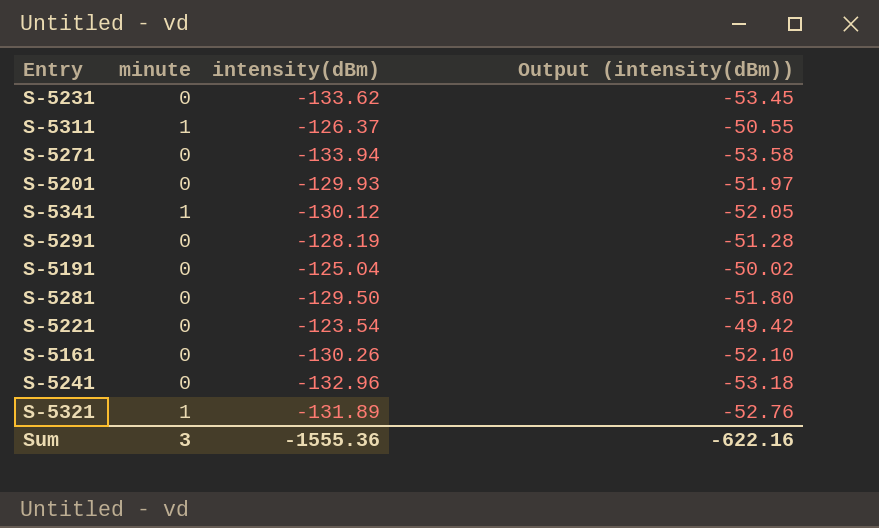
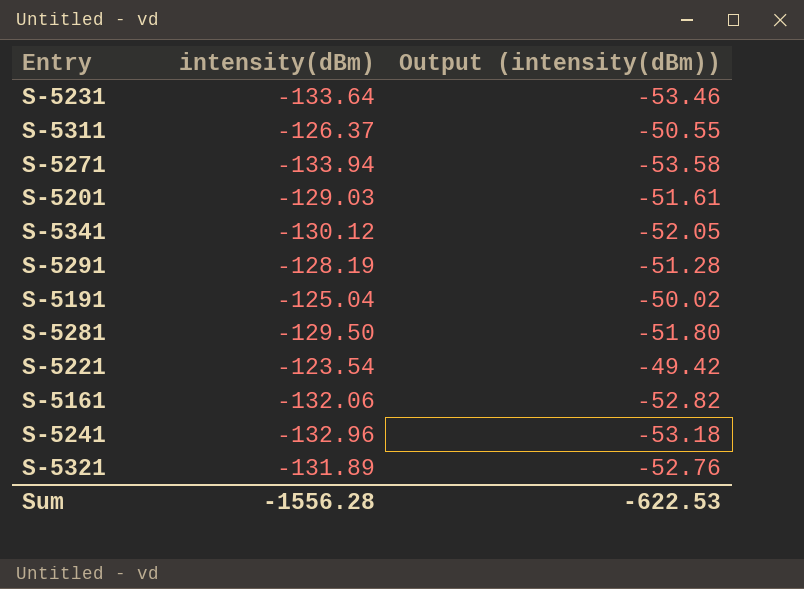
column minute | position: 2 -> none
S-5231 | intensity(dBm): -133.62 -> -133.64
S-5231 | Output (intensity(dBm)): -53.45 -> -53.46
S-5201 | intensity(dBm): -129.93 -> -129.03
S-5201 | Output (intensity(dBm)): -51.97 -> -51.61
S-5161 | intensity(dBm): -130.26 -> -132.06
S-5161 | Output (intensity(dBm)): -52.10 -> -52.82
Sum | intensity(dBm): -1555.36 -> -1556.28
Sum | Output (intensity(dBm)): -622.16 -> -622.53

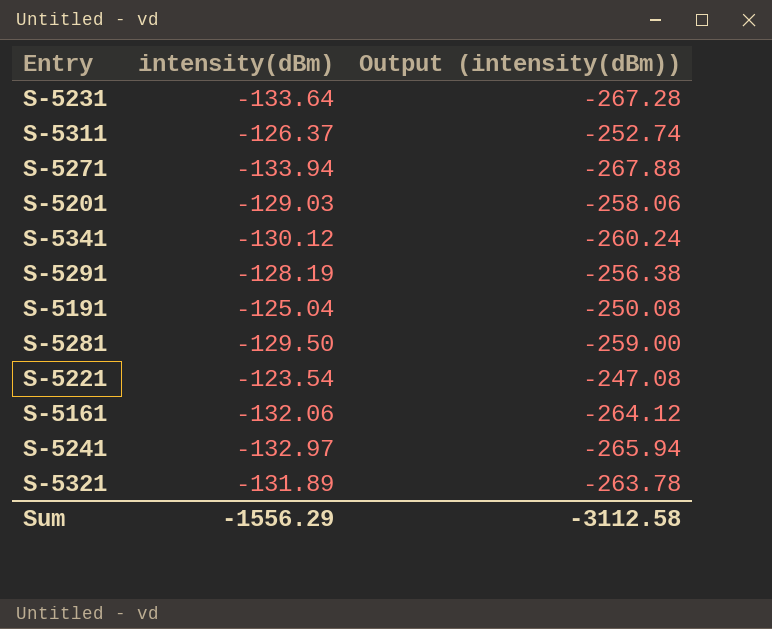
column Output (intensity(dBm)) | formula: [intensity(dBm)] * 0.4 -> [intensity(dBm)] * 2
S-5241 | intensity(dBm): -132.96 -> -132.97
Sum | intensity(dBm): -1556.28 -> -1556.29
Sum | Output (intensity(dBm)): -622.53 -> -3112.58

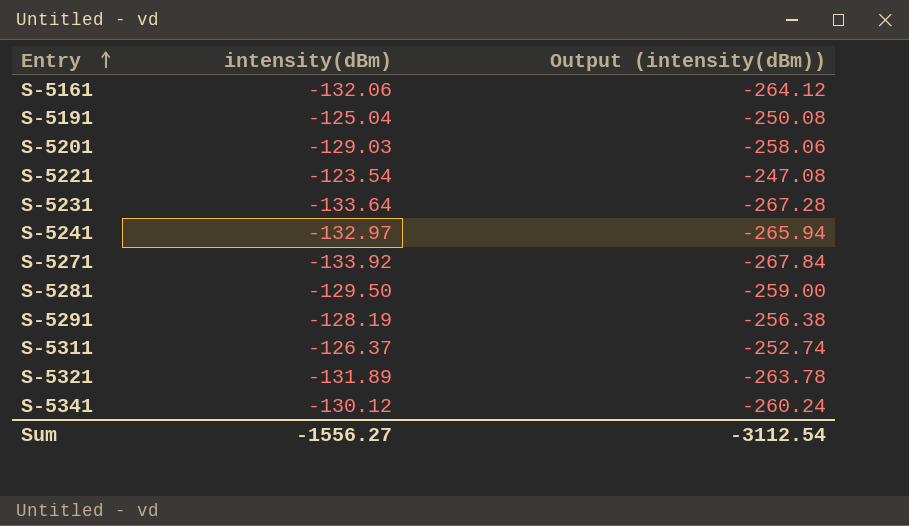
row order: none -> Entry ascending
S-5271 | intensity(dBm): -133.94 -> -133.92
S-5271 | Output (intensity(dBm)): -267.88 -> -267.84
Sum | intensity(dBm): -1556.29 -> -1556.27
Sum | Output (intensity(dBm)): -3112.58 -> -3112.54

